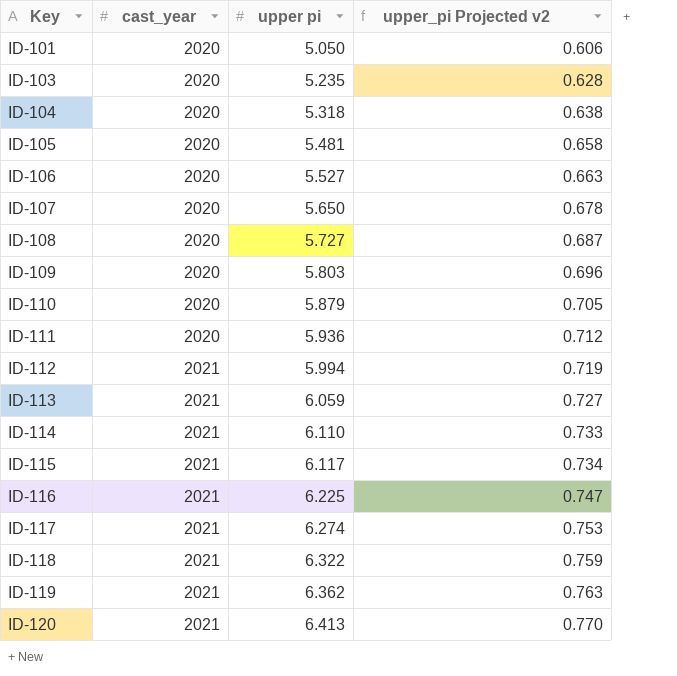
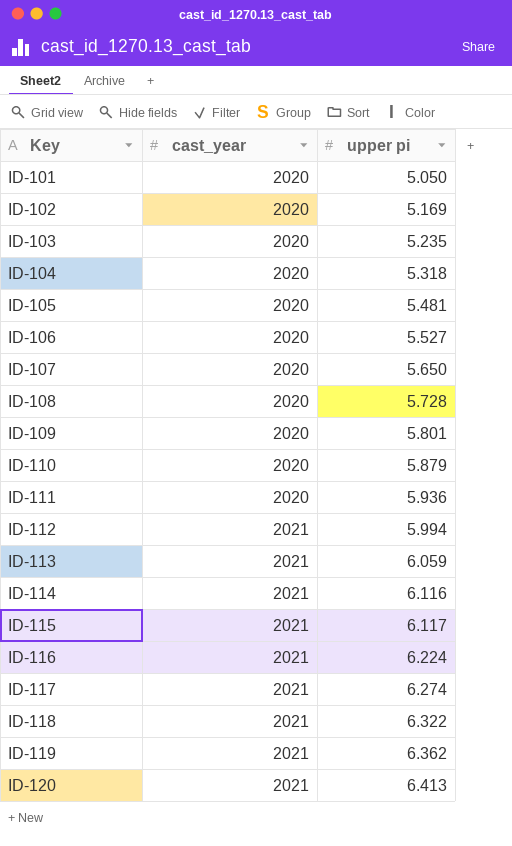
column upper_pi Projected v2 | formula: [upper pi] * 0.12 -> none
row ID-102: none -> 2020 | 5.169
ID-108 | upper pi: 5.727 -> 5.728
ID-109 | upper pi: 5.803 -> 5.801
ID-114 | upper pi: 6.110 -> 6.116
ID-116 | upper pi: 6.225 -> 6.224

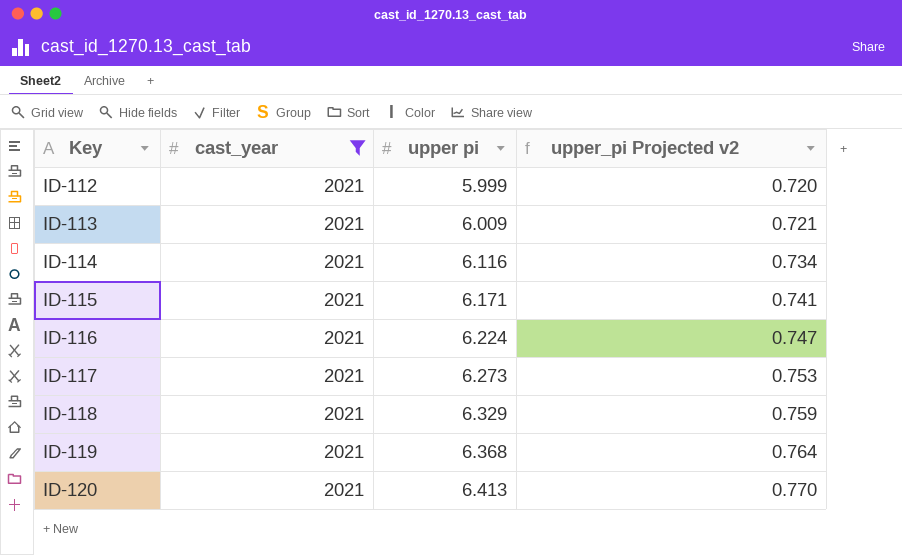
filter: none -> cast_year = 2021
column upper_pi Projected v2 | formula: none -> [upper pi] * 0.12
ID-112 | upper pi: 5.994 -> 5.999
ID-113 | upper pi: 6.059 -> 6.009
ID-115 | upper pi: 6.117 -> 6.171
ID-117 | upper pi: 6.274 -> 6.273
ID-118 | upper pi: 6.322 -> 6.329
ID-119 | upper pi: 6.362 -> 6.368

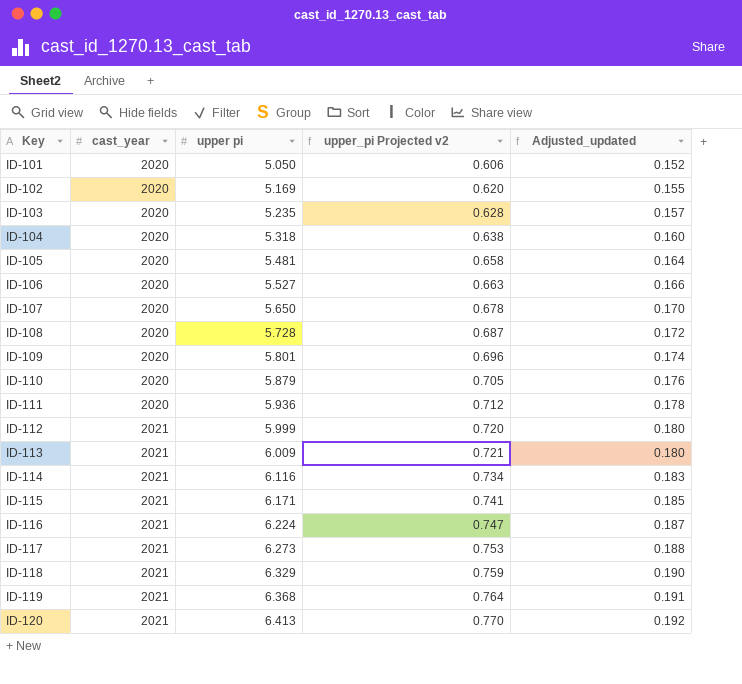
filter: cast_year = 2021 -> none
column Adjusted_updated | formula: none -> [upper pi] * 0.03

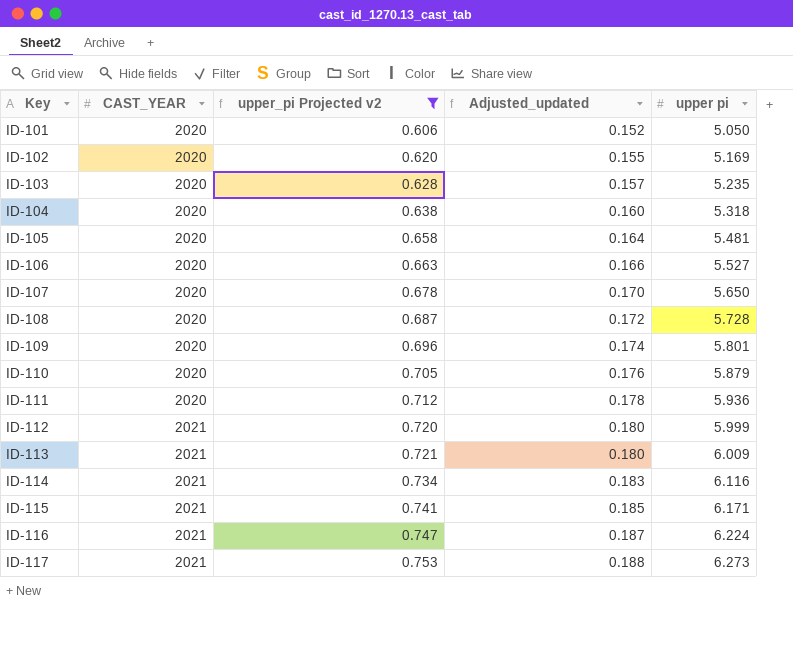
filter: none -> upper_pi Projected v2 <= 0.753
column name: cast_year -> CAST_YEAR
column upper pi | position: 3 -> 5

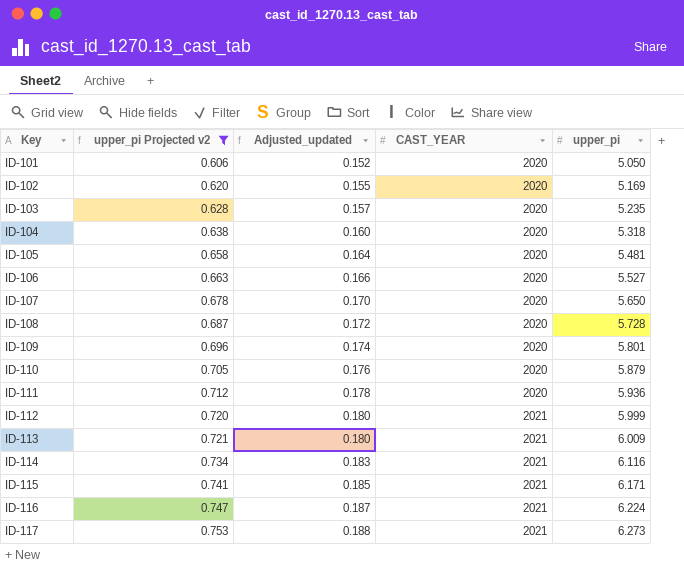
column CAST_YEAR | position: 2 -> 4
column name: upper pi -> upper_pi

